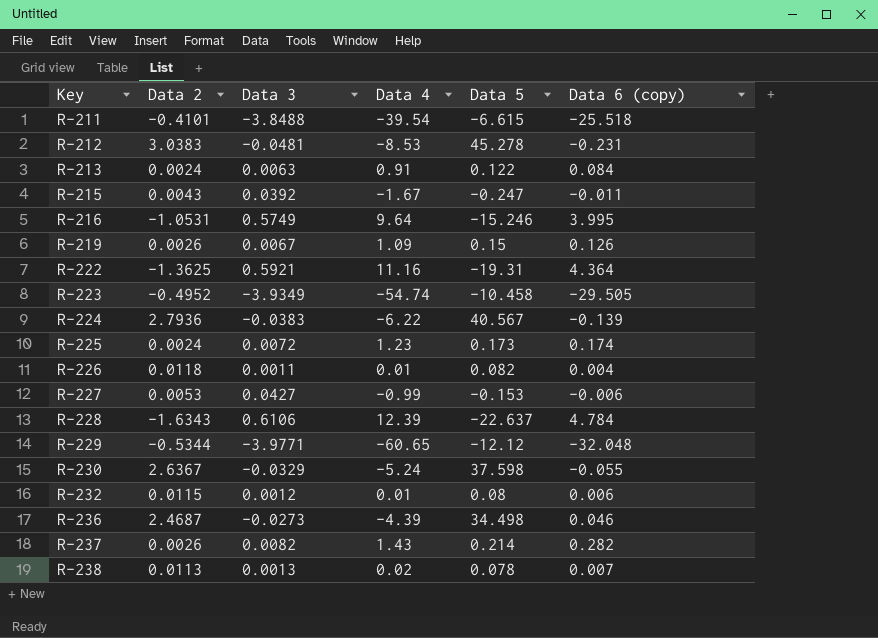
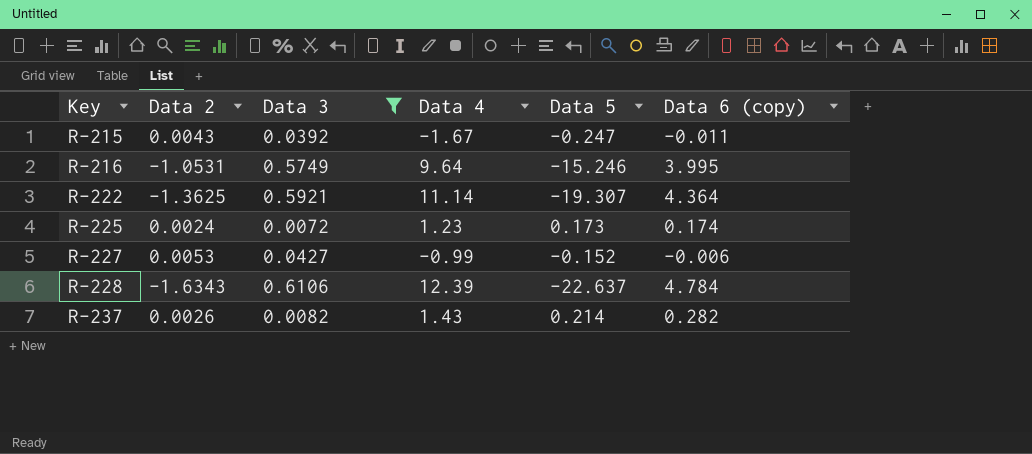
filter: none -> Data 3 >= 0.0072
R-222 | Data 4: 11.16 -> 11.14
R-222 | Data 5: -19.31 -> -19.307
R-227 | Data 5: -0.153 -> -0.152

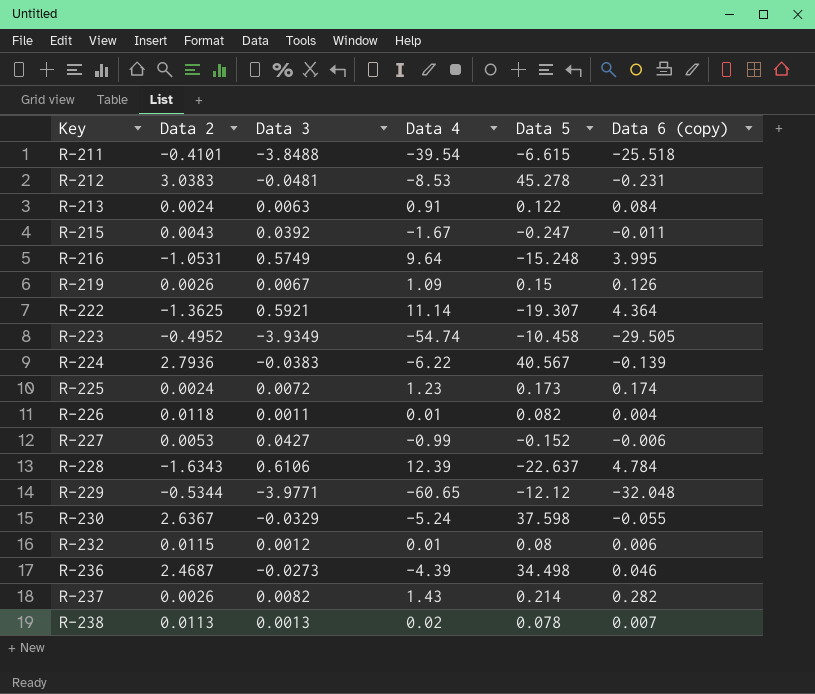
filter: Data 3 >= 0.0072 -> none
R-216 | Data 5: -15.246 -> -15.248

